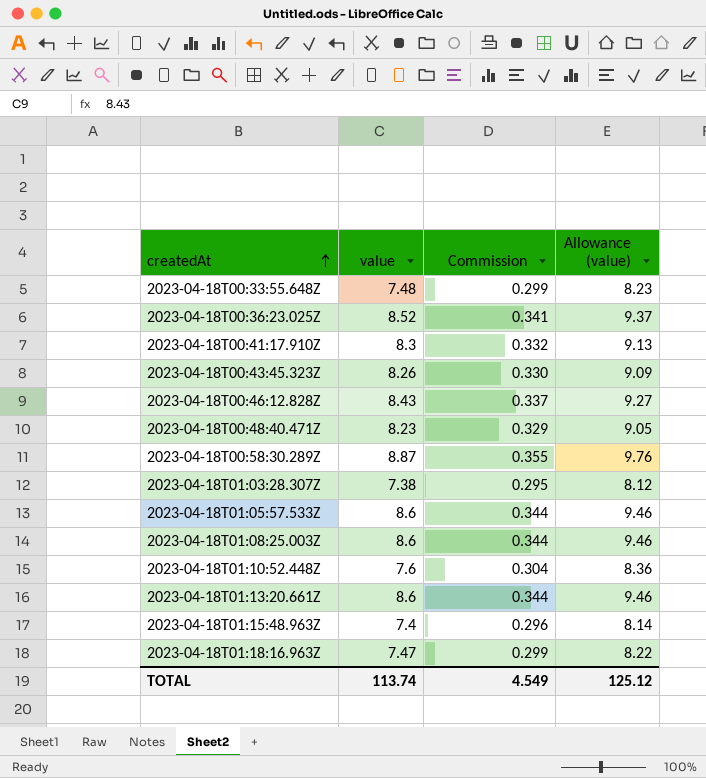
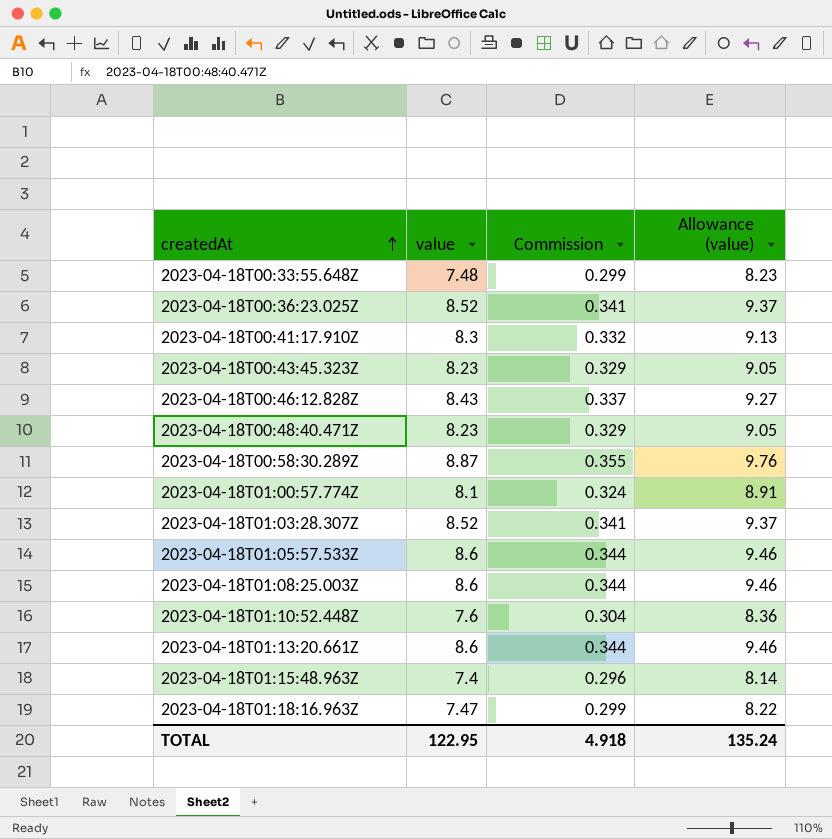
2023-04-18T00:43:45.323Z | value: 8.26 -> 8.23
2023-04-18T00:43:45.323Z | Commission: 0.330 -> 0.329
2023-04-18T00:43:45.323Z | Allowance (value): 9.09 -> 9.05
row 2023-04-18T01:00:57.774Z: none -> 8.1 | 0.324 | 8.91
2023-04-18T01:03:28.307Z | value: 7.38 -> 8.52
2023-04-18T01:03:28.307Z | Commission: 0.295 -> 0.341
2023-04-18T01:03:28.307Z | Allowance (value): 8.12 -> 9.37
TOTAL | value: 113.74 -> 122.95
TOTAL | Commission: 4.549 -> 4.918
TOTAL | Allowance (value): 125.12 -> 135.24

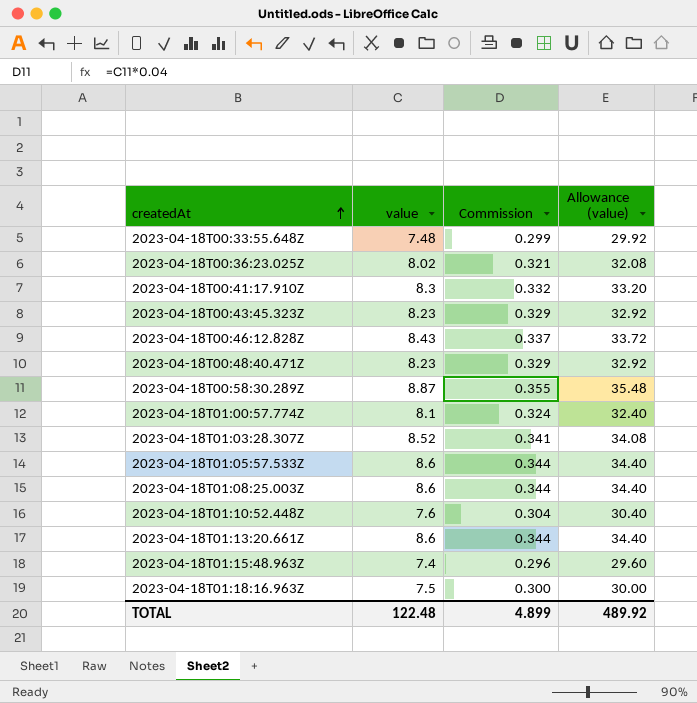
column Allowance (value) | formula: [value] * 1.1 -> [value] * 4
2023-04-18T00:36:23.025Z | value: 8.52 -> 8.02
2023-04-18T00:36:23.025Z | Commission: 0.341 -> 0.321
2023-04-18T01:18:16.963Z | value: 7.47 -> 7.5
2023-04-18T01:18:16.963Z | Commission: 0.299 -> 0.300
TOTAL | value: 122.95 -> 122.48
TOTAL | Commission: 4.918 -> 4.899
TOTAL | Allowance (value): 135.24 -> 489.92

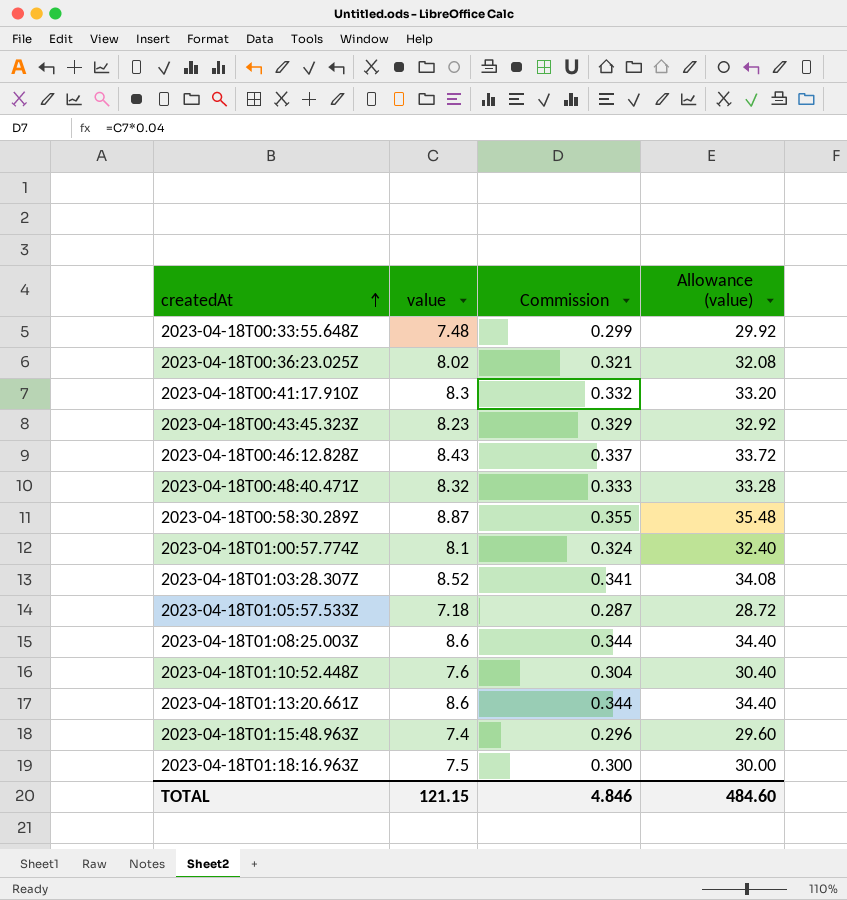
2023-04-18T00:48:40.471Z | value: 8.23 -> 8.32
2023-04-18T00:48:40.471Z | Commission: 0.329 -> 0.333
2023-04-18T00:48:40.471Z | Allowance (value): 32.92 -> 33.28
2023-04-18T01:05:57.533Z | value: 8.6 -> 7.18
2023-04-18T01:05:57.533Z | Commission: 0.344 -> 0.287
2023-04-18T01:05:57.533Z | Allowance (value): 34.40 -> 28.72
TOTAL | value: 122.48 -> 121.15
TOTAL | Commission: 4.899 -> 4.846
TOTAL | Allowance (value): 489.92 -> 484.60

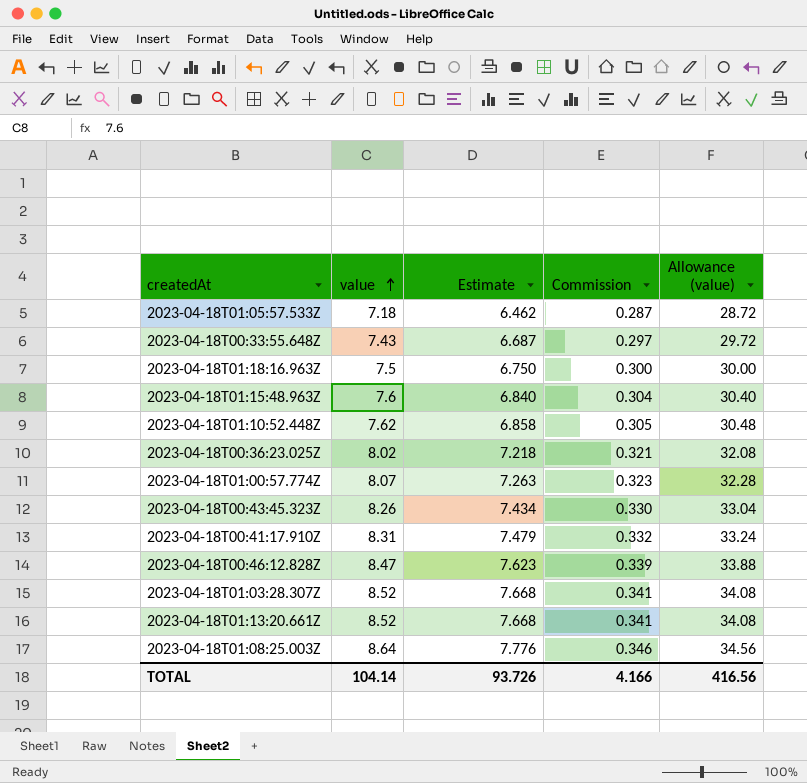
row order: createdAt ascending -> value ascending
column Estimate | formula: none -> [value] * 0.9
row 2023-04-18T00:48:40.471Z: 8.32 | 0.333 | 33.28 -> none
row 2023-04-18T00:58:30.289Z: 8.87 | 0.355 | 35.48 -> none
2023-04-18T00:33:55.648Z | value: 7.48 -> 7.43
2023-04-18T00:33:55.648Z | Commission: 0.299 -> 0.297
2023-04-18T00:33:55.648Z | Allowance (value): 29.92 -> 29.72
2023-04-18T01:15:48.963Z | value: 7.4 -> 7.6
2023-04-18T01:15:48.963Z | Commission: 0.296 -> 0.304
2023-04-18T01:15:48.963Z | Allowance (value): 29.60 -> 30.40
2023-04-18T01:10:52.448Z | value: 7.6 -> 7.62
2023-04-18T01:10:52.448Z | Commission: 0.304 -> 0.305
2023-04-18T01:10:52.448Z | Allowance (value): 30.40 -> 30.48
2023-04-18T01:00:57.774Z | value: 8.1 -> 8.07
2023-04-18T01:00:57.774Z | Commission: 0.324 -> 0.323
2023-04-18T01:00:57.774Z | Allowance (value): 32.40 -> 32.28
2023-04-18T00:43:45.323Z | value: 8.23 -> 8.26
2023-04-18T00:43:45.323Z | Commission: 0.329 -> 0.330
2023-04-18T00:43:45.323Z | Allowance (value): 32.92 -> 33.04
2023-04-18T00:41:17.910Z | value: 8.3 -> 8.31
2023-04-18T00:41:17.910Z | Allowance (value): 33.20 -> 33.24
2023-04-18T00:46:12.828Z | value: 8.43 -> 8.47
2023-04-18T00:46:12.828Z | Commission: 0.337 -> 0.339
2023-04-18T00:46:12.828Z | Allowance (value): 33.72 -> 33.88
2023-04-18T01:13:20.661Z | value: 8.6 -> 8.52
2023-04-18T01:13:20.661Z | Commission: 0.344 -> 0.341
2023-04-18T01:13:20.661Z | Allowance (value): 34.40 -> 34.08
2023-04-18T01:08:25.003Z | value: 8.6 -> 8.64
2023-04-18T01:08:25.003Z | Commission: 0.344 -> 0.346
2023-04-18T01:08:25.003Z | Allowance (value): 34.40 -> 34.56
TOTAL | value: 121.15 -> 104.14
TOTAL | Commission: 4.846 -> 4.166
TOTAL | Allowance (value): 484.60 -> 416.56

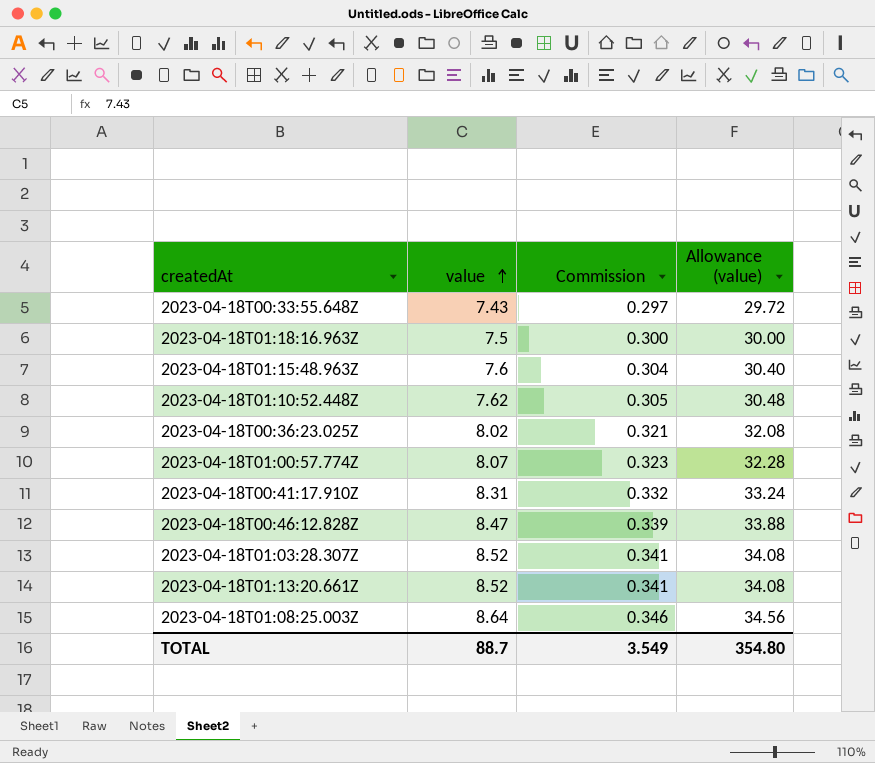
column Estimate | formula: [value] * 0.9 -> none
row 2023-04-18T01:05:57.533Z: 7.18 | 6.462 | 0.287 | 28.72 -> none
row 2023-04-18T00:43:45.323Z: 8.26 | 7.434 | 0.330 | 33.04 -> none
TOTAL | value: 104.14 -> 88.7
TOTAL | Commission: 4.166 -> 3.549
TOTAL | Allowance (value): 416.56 -> 354.80

